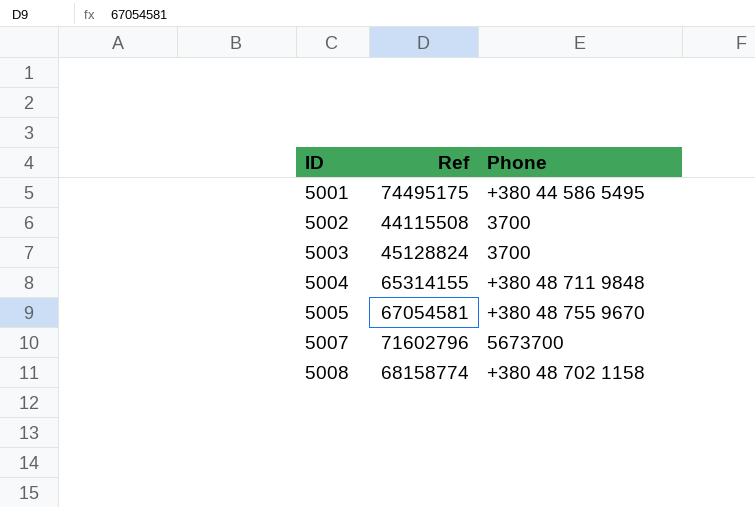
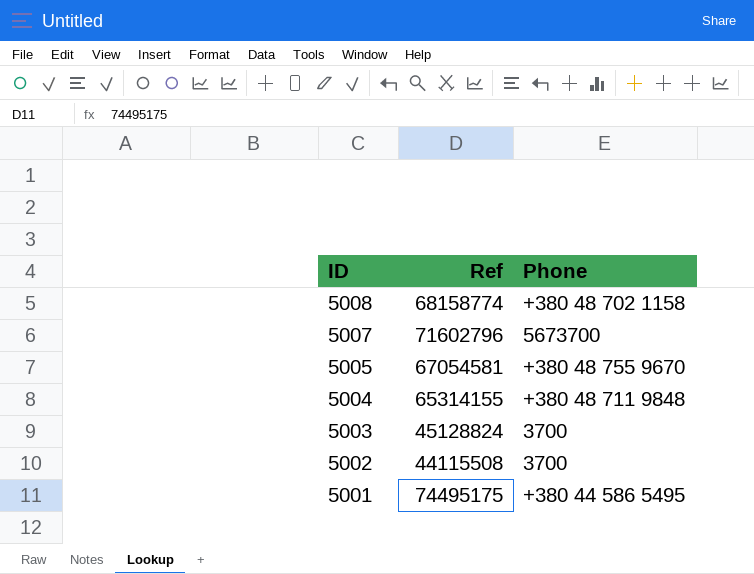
row order: ID ascending -> ID descending

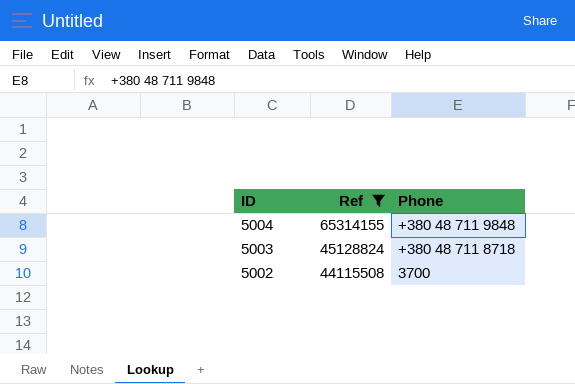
filter: none -> Ref <= 65314155
5003 | Phone: 3700 -> +380 48 711 8718

